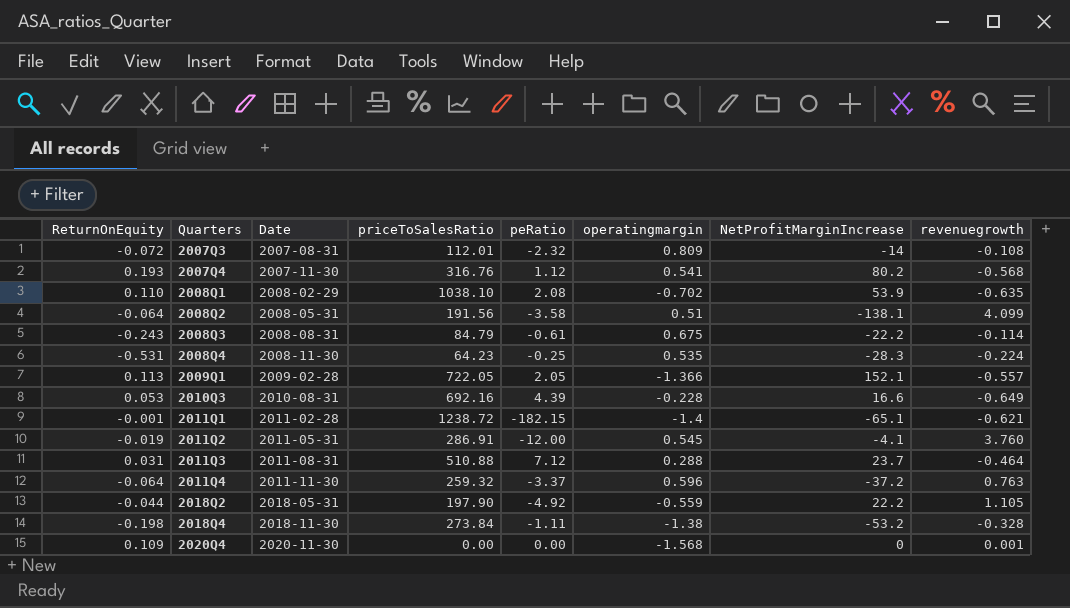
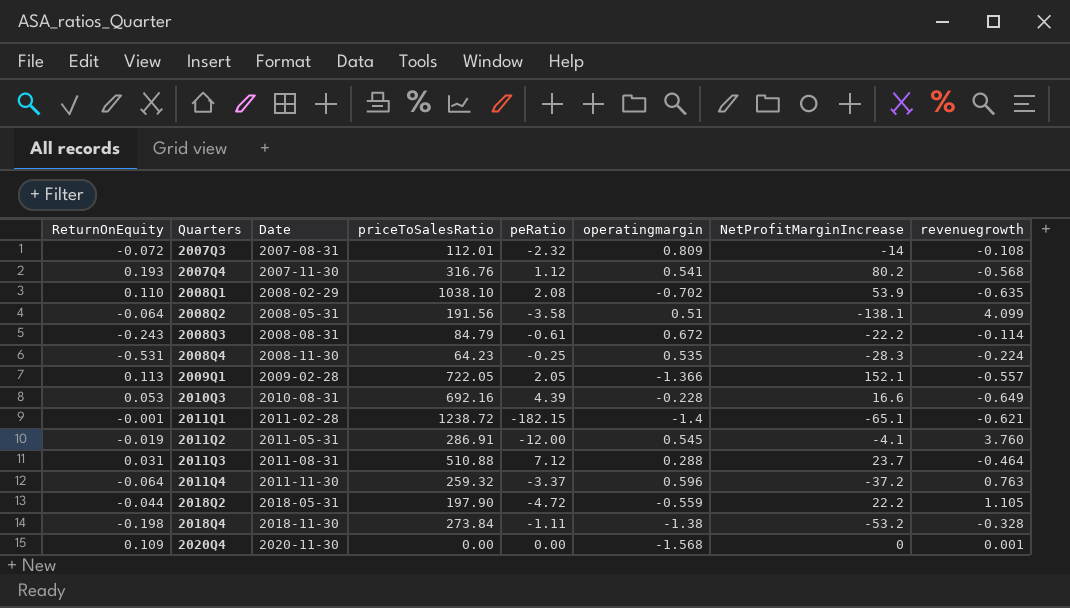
2008Q3 | operatingmargin: 0.675 -> 0.672
2018Q2 | peRatio: -4.92 -> -4.72

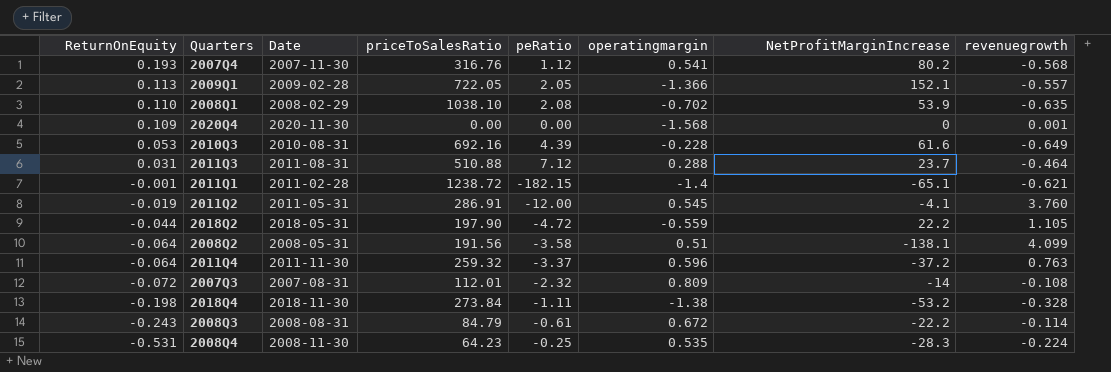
row order: Quarters ascending -> ReturnOnEquity descending
2010Q3 | NetProfitMarginIncrease: 16.6 -> 61.6

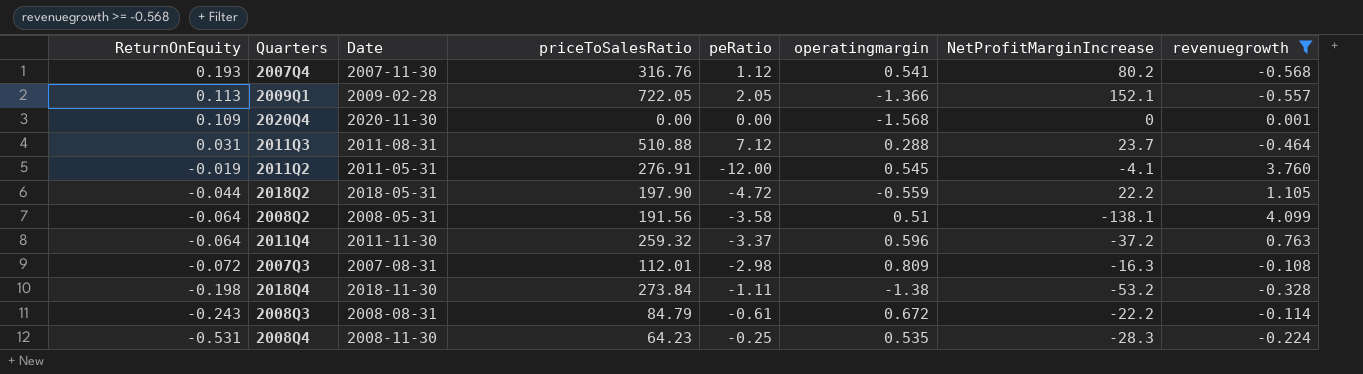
filter: none -> revenuegrowth >= -0.568
2011Q2 | priceToSalesRatio: 286.91 -> 276.91
2007Q3 | peRatio: -2.32 -> -2.98
2007Q3 | NetProfitMarginIncrease: -14 -> -16.3

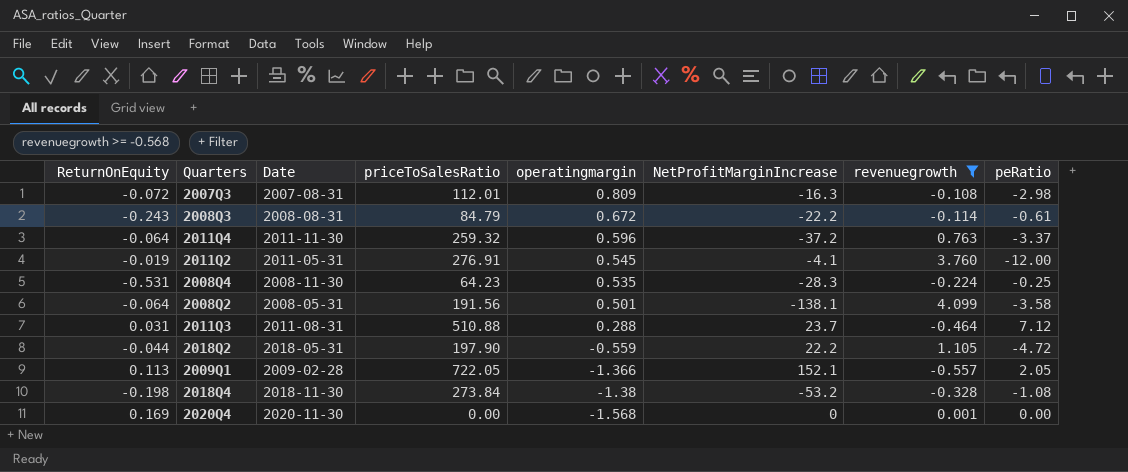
row order: ReturnOnEquity descending -> operatingmargin descending
column peRatio | position: 5 -> 8
row 2007Q4: 0.193 | 2007-11-30 | 316.76 | 1.12 | 0.541 | 80.2 | -0.568 -> none
2008Q2 | operatingmargin: 0.51 -> 0.501
2018Q4 | peRatio: -1.11 -> -1.08
2020Q4 | ReturnOnEquity: 0.109 -> 0.169

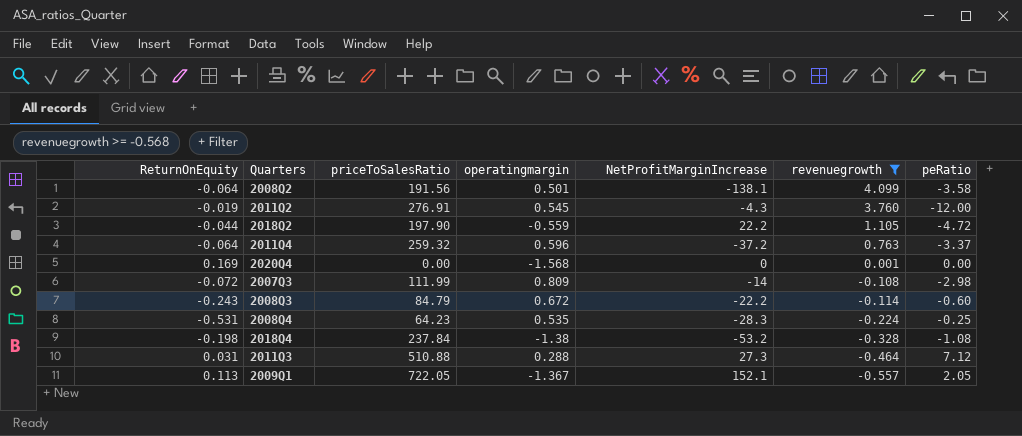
row order: operatingmargin descending -> revenuegrowth descending
column Date | position: 3 -> none
2011Q2 | NetProfitMarginIncrease: -4.1 -> -4.3
2007Q3 | priceToSalesRatio: 112.01 -> 111.99
2007Q3 | NetProfitMarginIncrease: -16.3 -> -14
2008Q3 | peRatio: -0.61 -> -0.60
2018Q4 | priceToSalesRatio: 273.84 -> 237.84
2011Q3 | NetProfitMarginIncrease: 23.7 -> 27.3
2009Q1 | operatingmargin: -1.366 -> -1.367

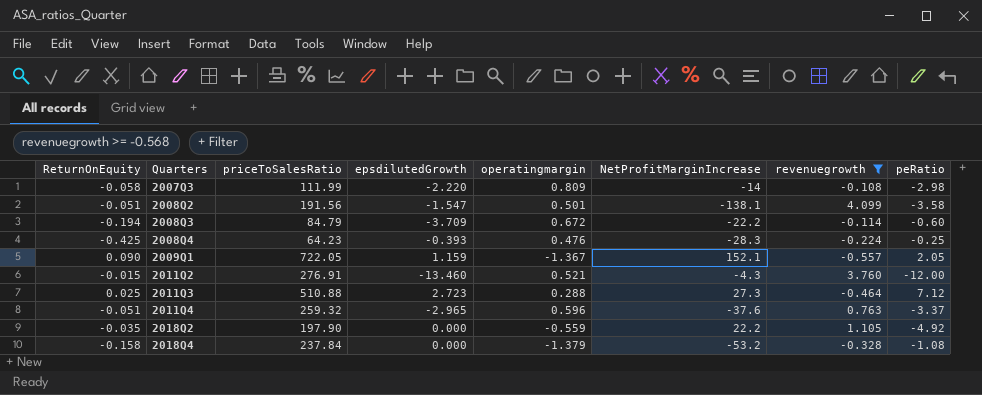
row order: revenuegrowth descending -> Quarters ascending
column epsdilutedGrowth | position: none -> 4
row 2020Q4: 0.169 | 0.00 | -1.568 | 0 | 0.001 | 0.00 -> none
2007Q3 | ReturnOnEquity: -0.072 -> -0.058
2008Q2 | ReturnOnEquity: -0.064 -> -0.051
2008Q3 | ReturnOnEquity: -0.243 -> -0.194
2008Q4 | ReturnOnEquity: -0.531 -> -0.425
2008Q4 | operatingmargin: 0.535 -> 0.476
2009Q1 | ReturnOnEquity: 0.113 -> 0.090
2011Q2 | ReturnOnEquity: -0.019 -> -0.015
2011Q2 | operatingmargin: 0.545 -> 0.521
2011Q3 | ReturnOnEquity: 0.031 -> 0.025
2011Q4 | ReturnOnEquity: -0.064 -> -0.051
2011Q4 | NetProfitMarginIncrease: -37.2 -> -37.6
2018Q2 | ReturnOnEquity: -0.044 -> -0.035
2018Q2 | peRatio: -4.72 -> -4.92
2018Q4 | ReturnOnEquity: -0.198 -> -0.158
2018Q4 | operatingmargin: -1.38 -> -1.379

